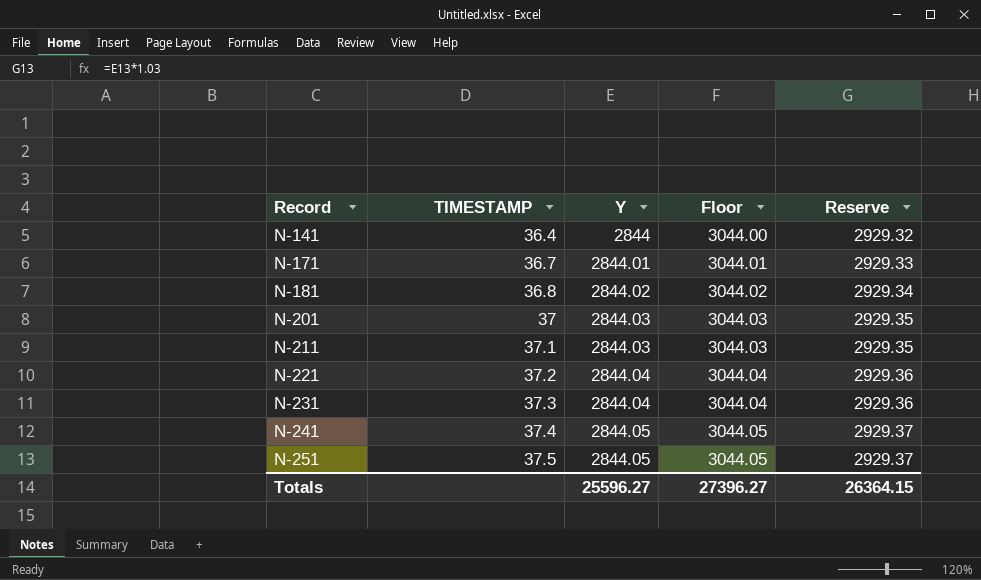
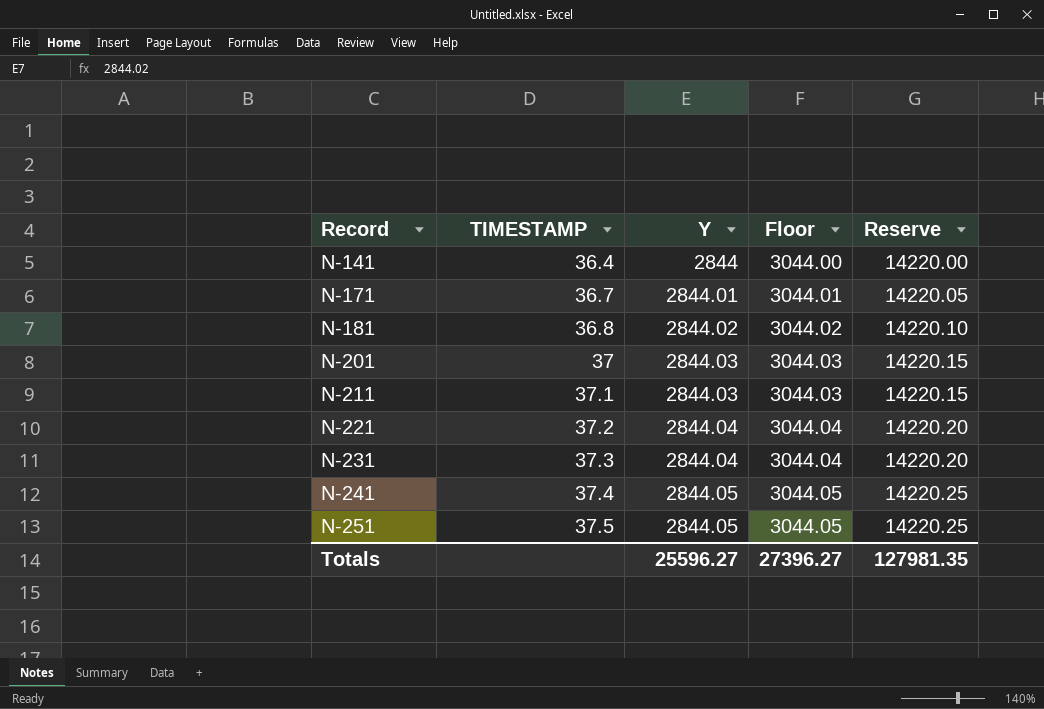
column Reserve | formula: [Y] * 1.03 -> [Y] * 5
Totals | Reserve: 26364.15 -> 127981.35

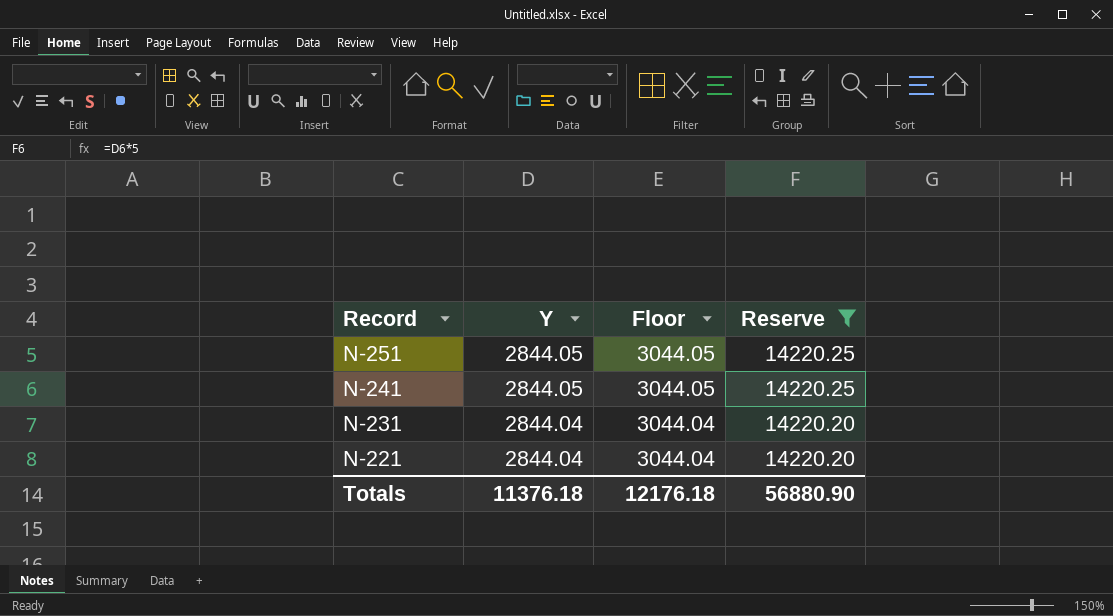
filter: none -> Reserve >= 14220.20
row order: Record ascending -> Record descending
column TIMESTAMP | position: 2 -> none
Totals | Y: 25596.27 -> 11376.18
Totals | Floor: 27396.27 -> 12176.18
Totals | Reserve: 127981.35 -> 56880.90

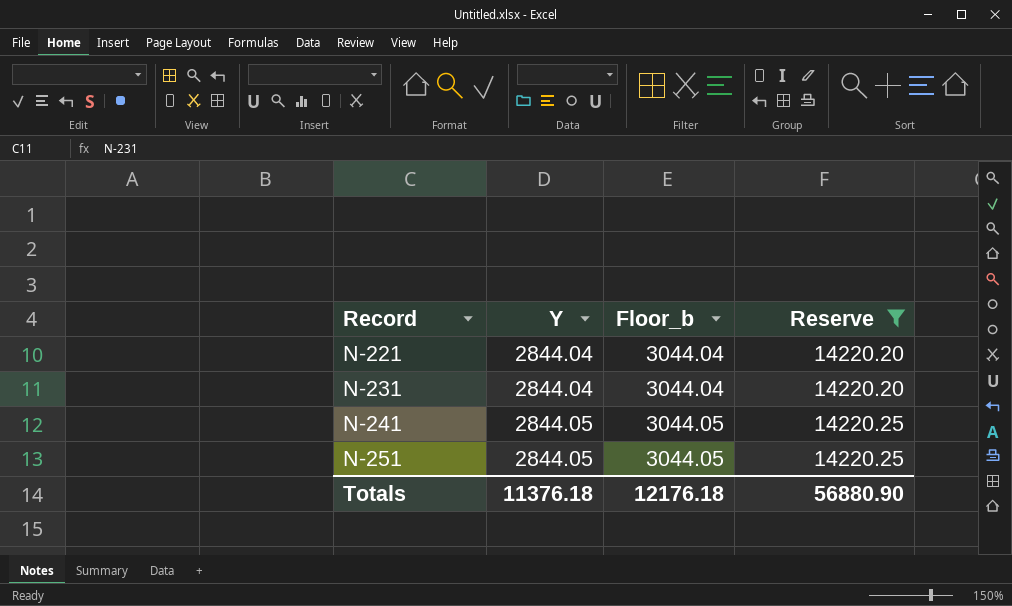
row order: Record descending -> Record ascending
column name: Floor -> Floor_b

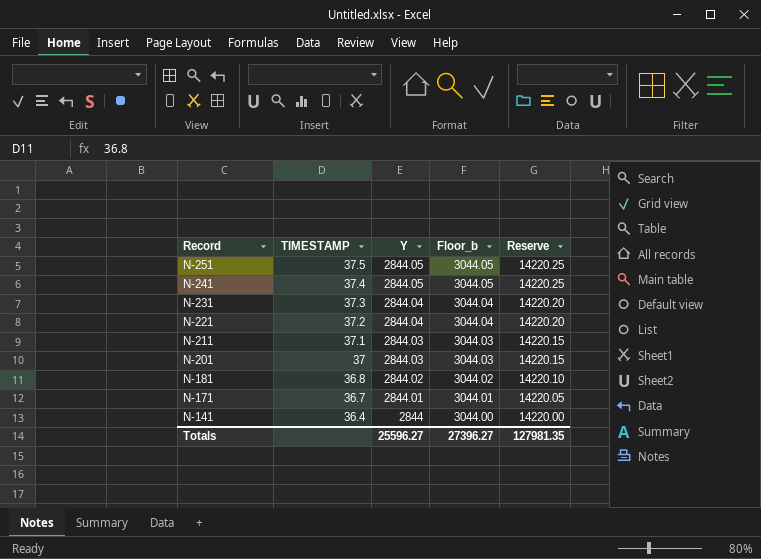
filter: Reserve >= 14220.20 -> none
row order: Record ascending -> Record descending
column TIMESTAMP | position: none -> 2
Totals | Y: 11376.18 -> 25596.27
Totals | Floor_b: 12176.18 -> 27396.27
Totals | Reserve: 56880.90 -> 127981.35

